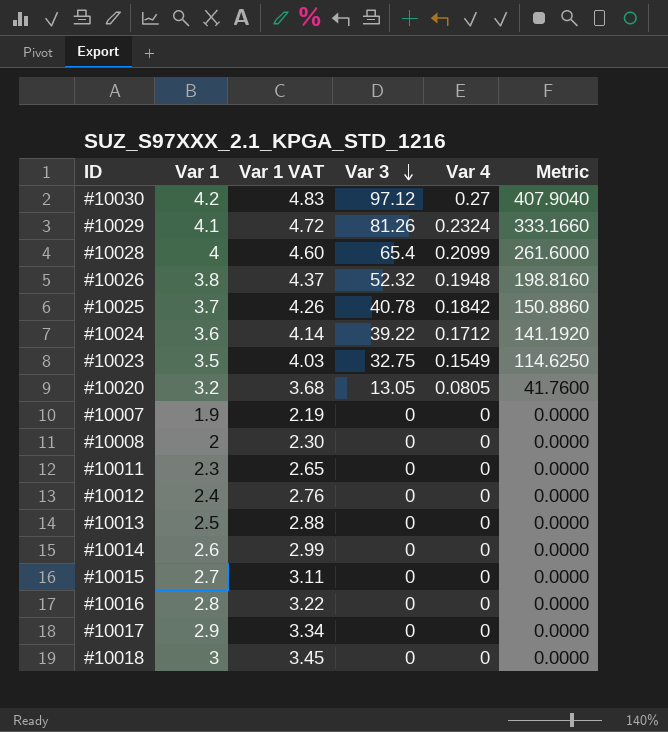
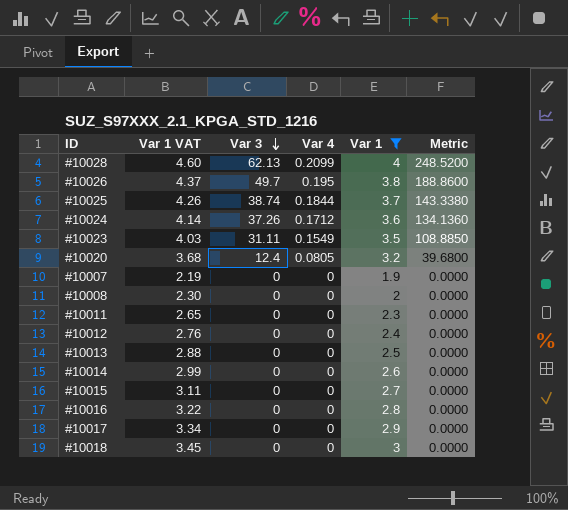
filter: none -> Var 1 <= 4
column Var 1 | position: 2 -> 5
#10028 | Var 3: 65.4 -> 62.13
#10028 | Metric: 261.6000 -> 248.5200
#10026 | Var 3: 52.32 -> 49.7
#10026 | Var 4: 0.1948 -> 0.195
#10026 | Metric: 198.8160 -> 188.8600
#10025 | Var 3: 40.78 -> 38.74
#10025 | Var 4: 0.1842 -> 0.1844
#10025 | Metric: 150.8860 -> 143.3380
#10024 | Var 3: 39.22 -> 37.26
#10024 | Metric: 141.1920 -> 134.1360
#10023 | Var 3: 32.75 -> 31.11
#10023 | Metric: 114.6250 -> 108.8850
#10020 | Var 3: 13.05 -> 12.4
#10020 | Metric: 41.7600 -> 39.6800

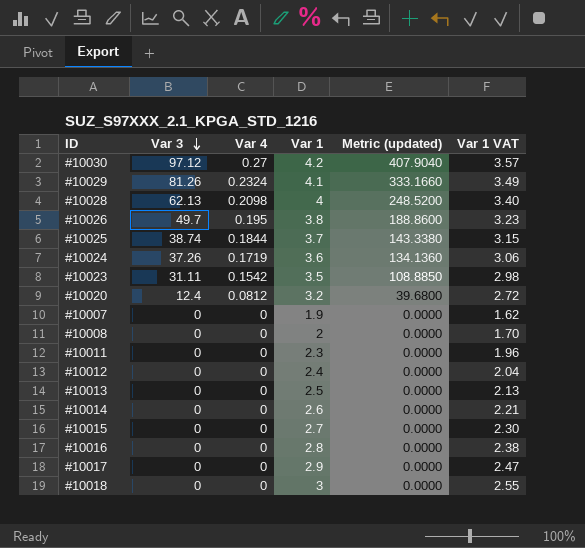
filter: Var 1 <= 4 -> none
column name: Metric -> Metric (updated)
column Var 1 VAT | formula: [Var 1] * 1.15 -> [Var 1] * 0.85
column Var 1 VAT | position: 2 -> 6
#10028 | Var 4: 0.2099 -> 0.2098
#10024 | Var 4: 0.1712 -> 0.1719
#10023 | Var 4: 0.1549 -> 0.1542
#10020 | Var 4: 0.0805 -> 0.0812

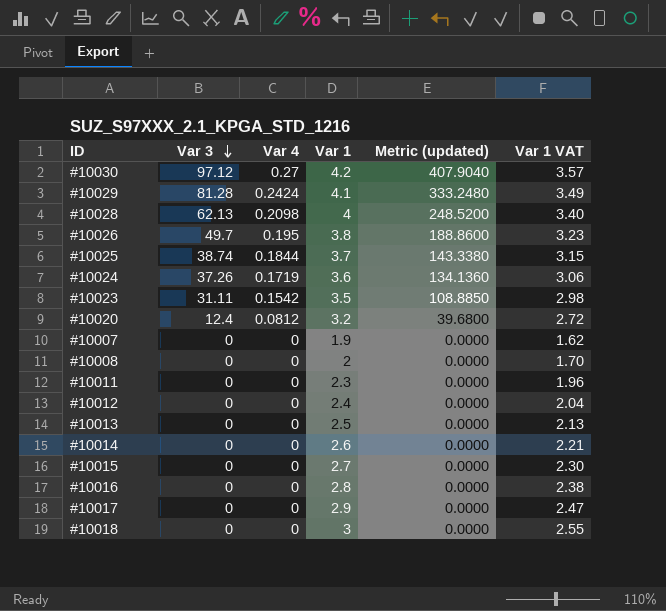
#10029 | Var 3: 81.26 -> 81.28
#10029 | Var 4: 0.2324 -> 0.2424
#10029 | Metric (updated): 333.1660 -> 333.2480

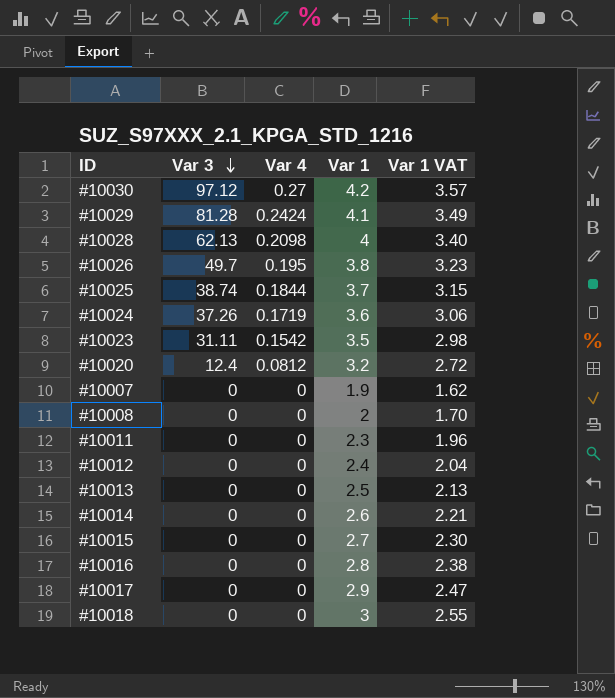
column Metric (updated) | formula: [Var 3] * [Var 1] -> none

